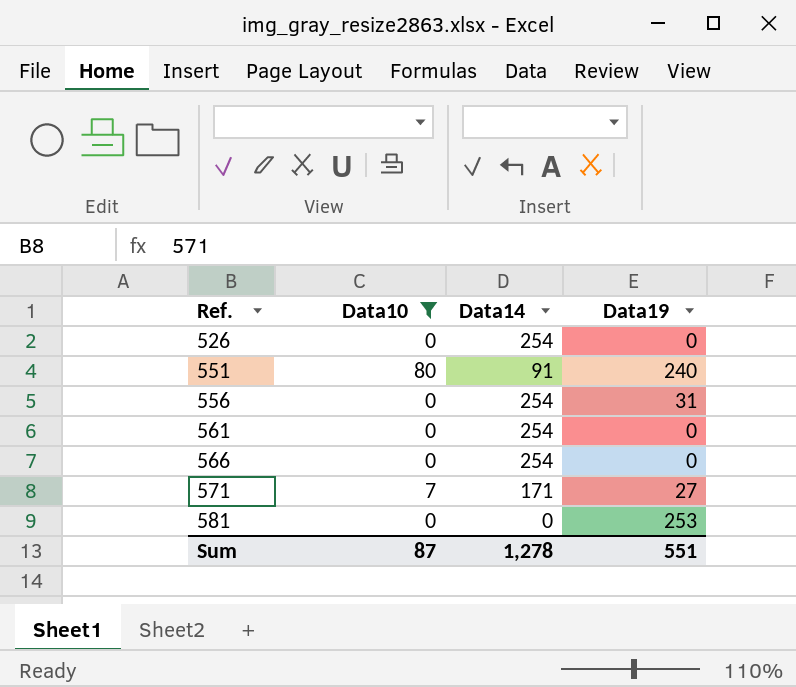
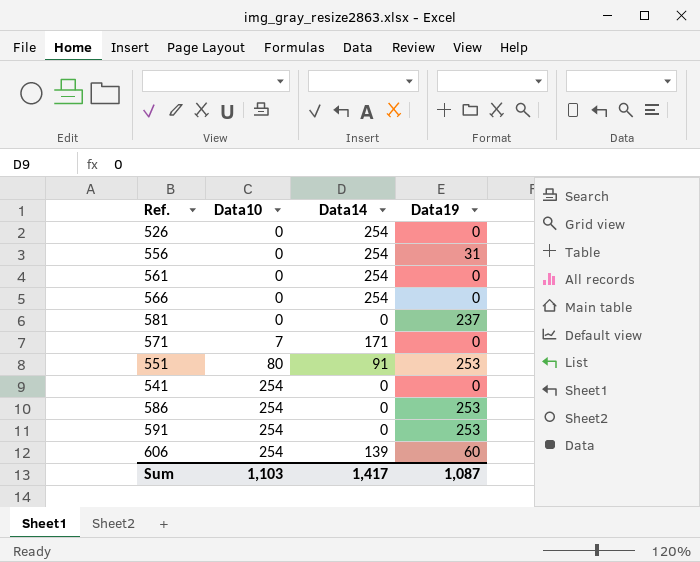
filter: Data10 != 254 -> none
row order: Ref. ascending -> Data10 ascending
581 | Data19: 253 -> 237
571 | Data19: 27 -> 0
551 | Data19: 240 -> 253
Sum | Data10: 87 -> 1,103
Sum | Data14: 1,278 -> 1,417
Sum | Data19: 551 -> 1,087

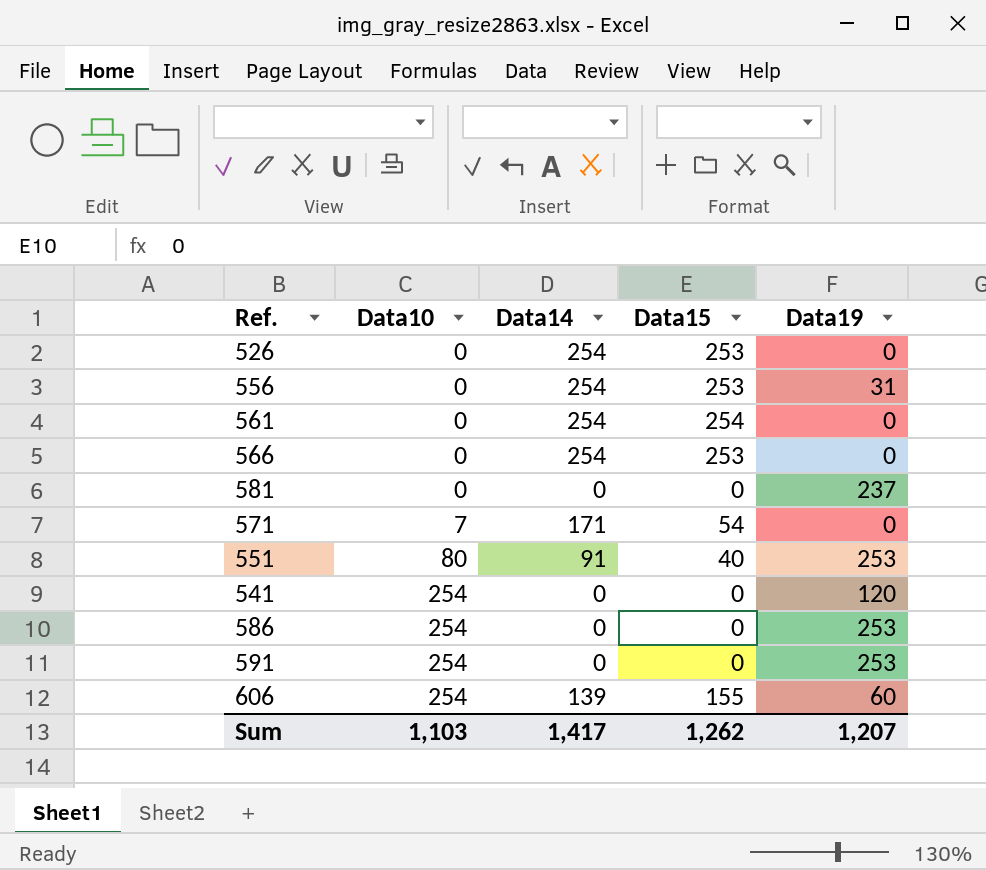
column Data15 | position: none -> 4
541 | Data19: 0 -> 120
Sum | Data19: 1,087 -> 1,207

